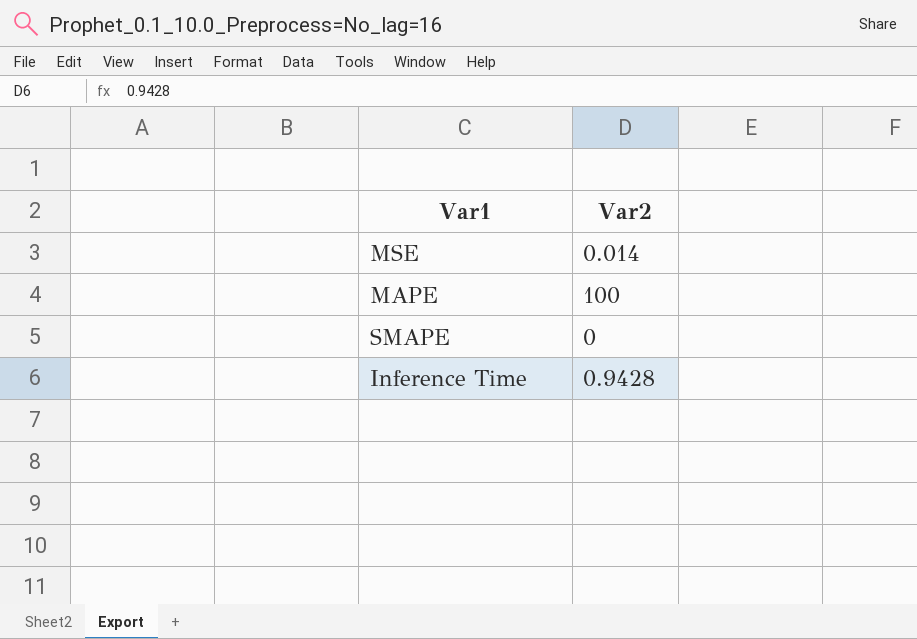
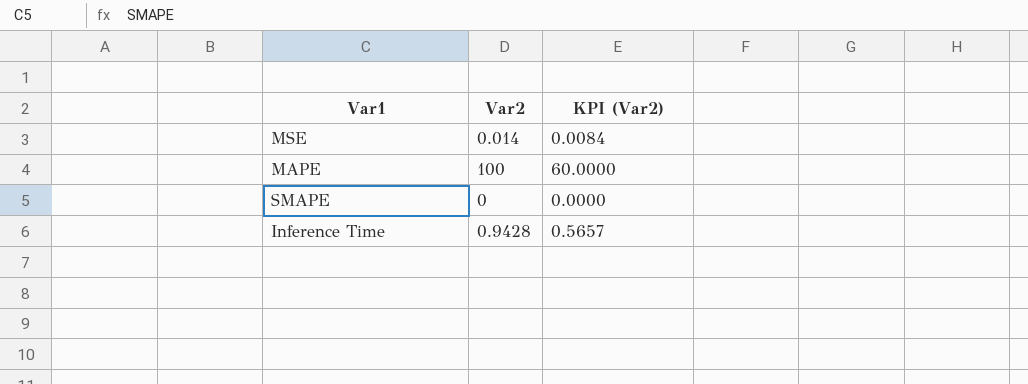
column KPI (Var2) | formula: none -> [Var2] * 0.6

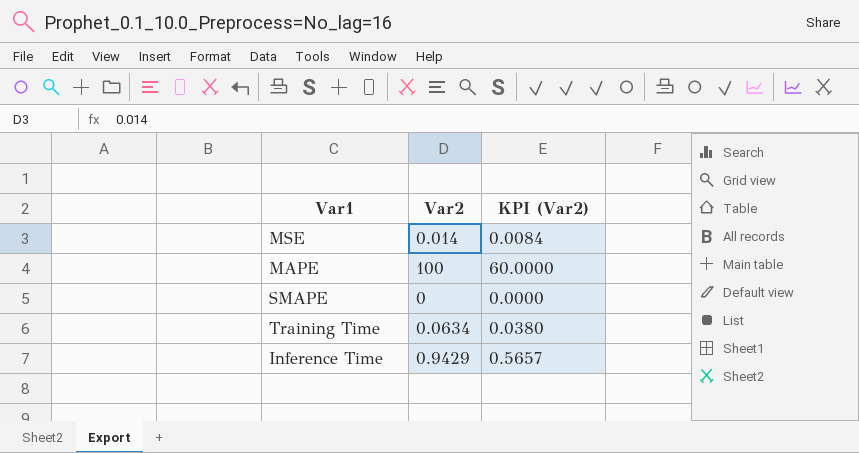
row Training Time: none -> 0.0634 | 0.0380
Inference Time | Var2: 0.9428 -> 0.9429

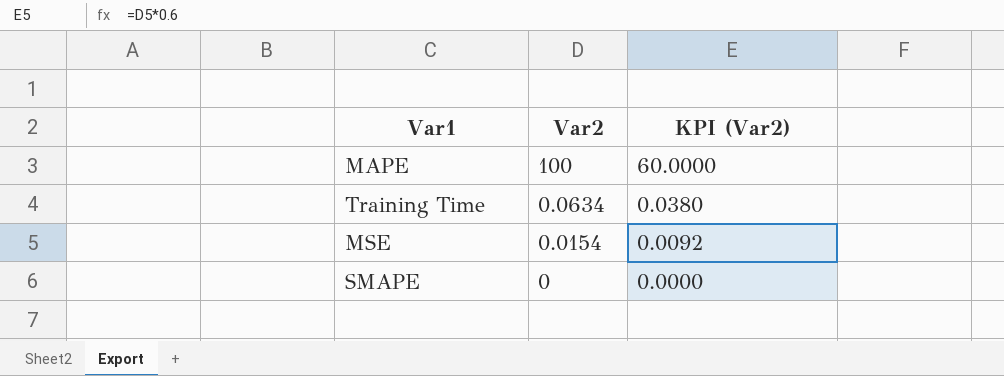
row order: none -> Var2 descending
row Inference Time: 0.9429 | 0.5657 -> none
MSE | Var2: 0.014 -> 0.0154
MSE | KPI (Var2): 0.0084 -> 0.0092

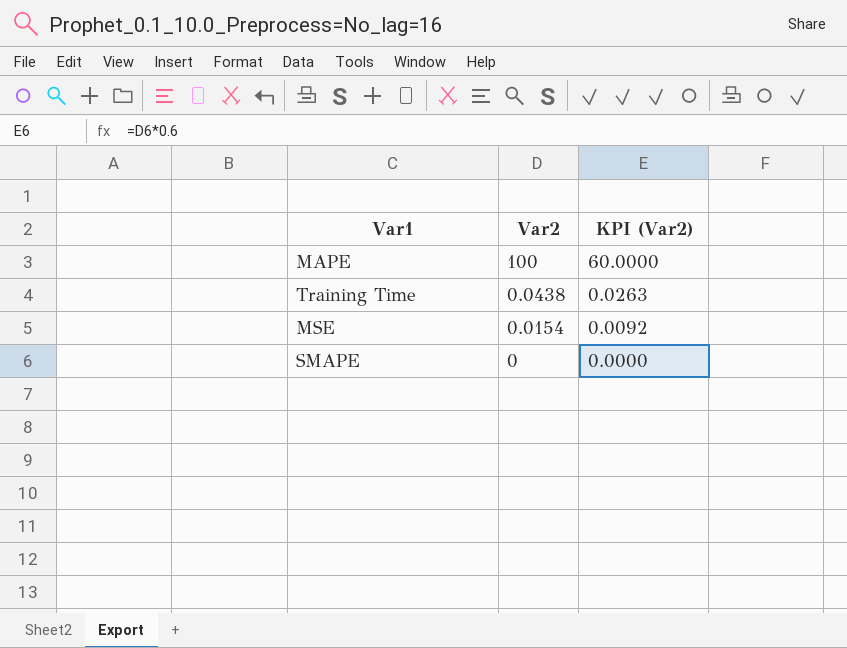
Training Time | Var2: 0.0634 -> 0.0438
Training Time | KPI (Var2): 0.0380 -> 0.0263

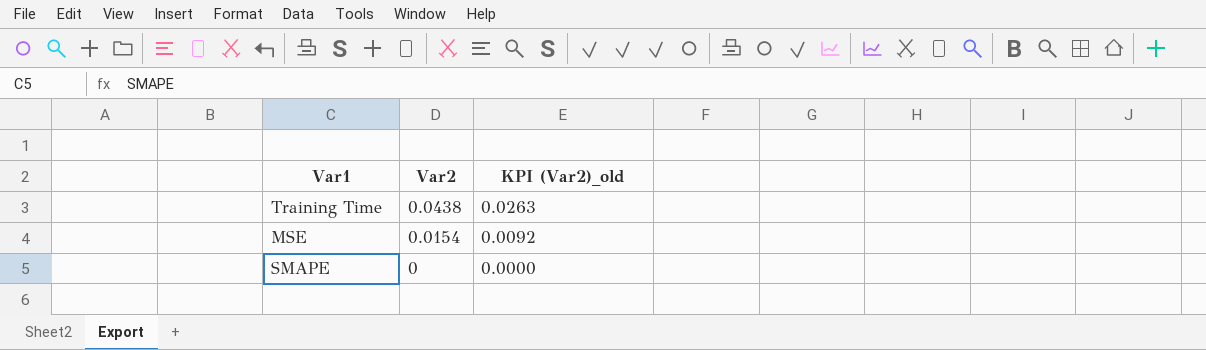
column name: KPI (Var2) -> KPI (Var2)_old
row MAPE: 100 | 60.0000 -> none

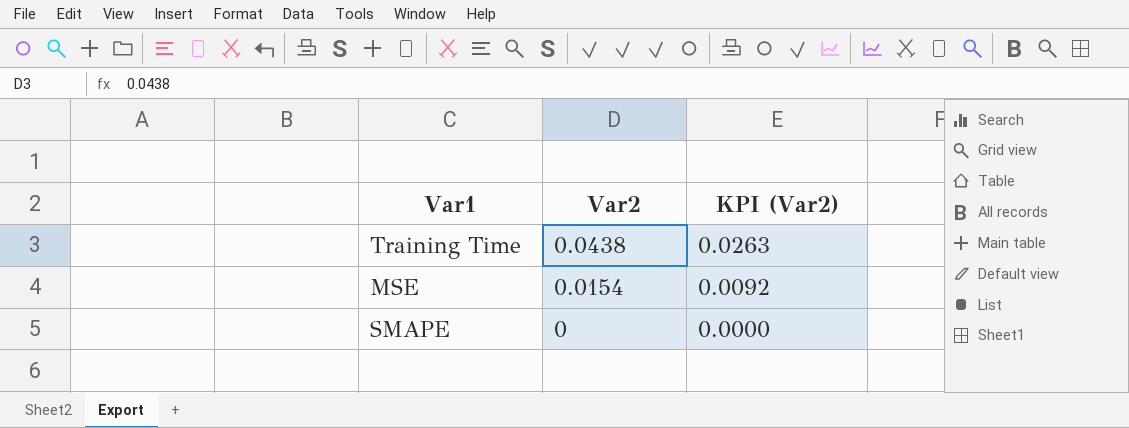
column name: KPI (Var2)_old -> KPI (Var2)

